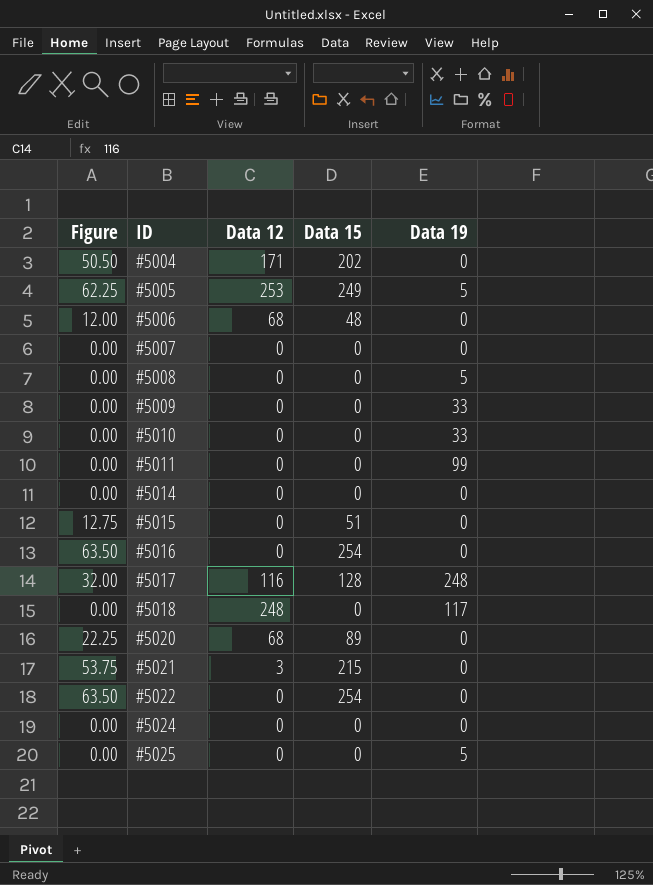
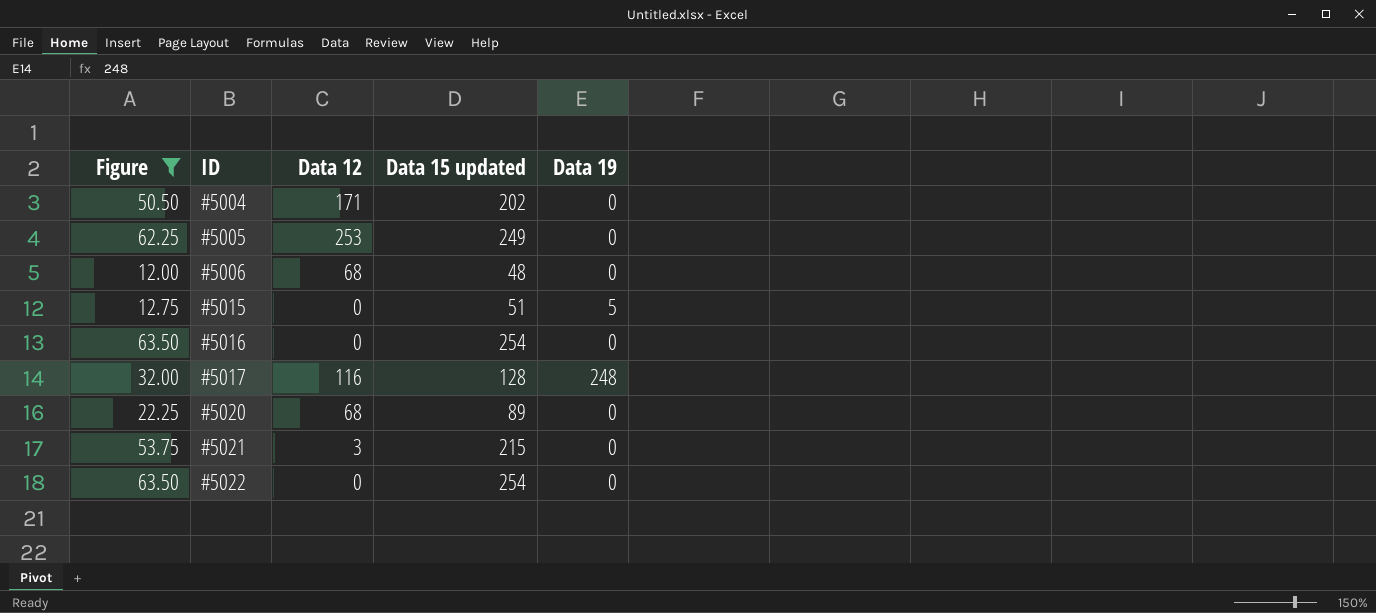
filter: none -> Figure != 0.00
column name: Data 15 -> Data 15 updated
#5005 | Data 19: 5 -> 0
#5015 | Data 19: 0 -> 5

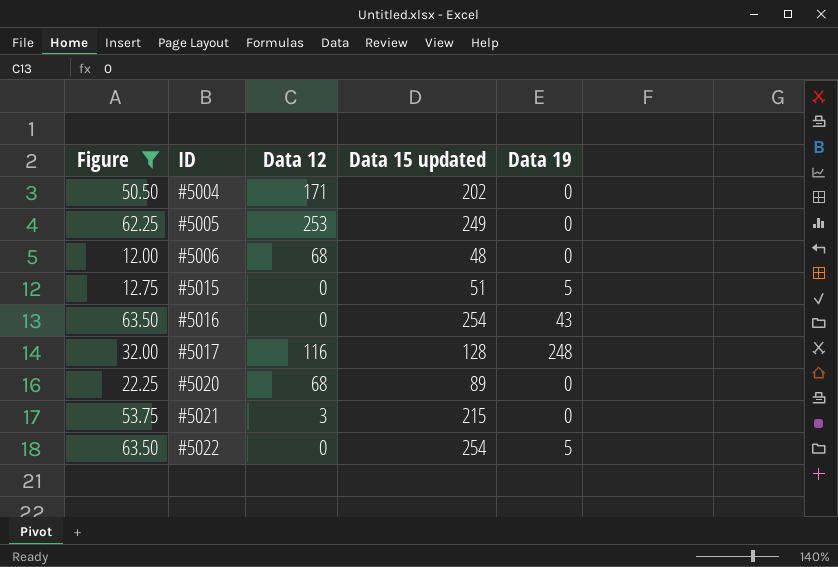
#5016 | Data 19: 0 -> 43
#5022 | Data 19: 0 -> 5

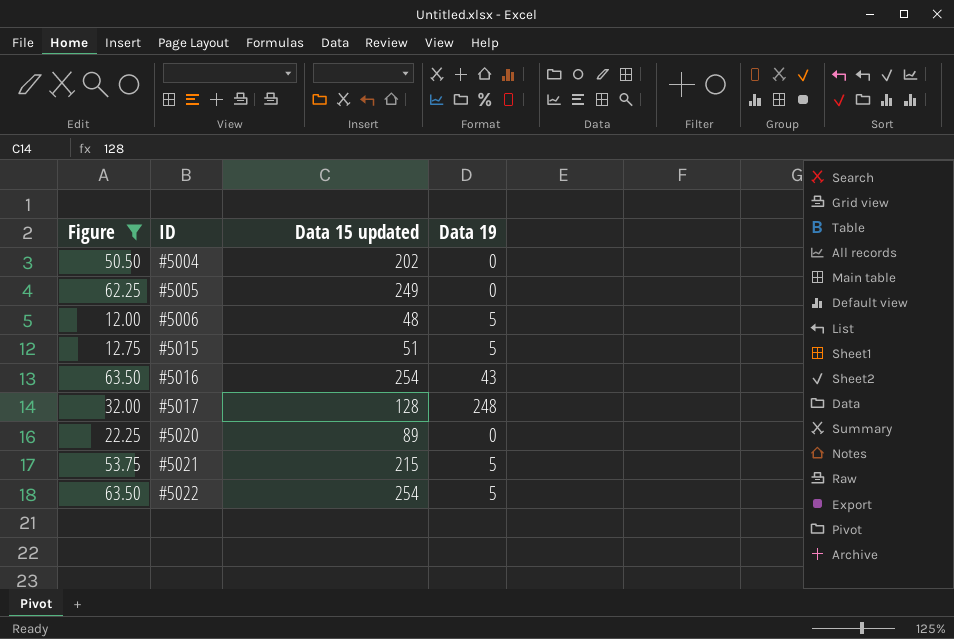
column Data 12 | position: 3 -> none
#5006 | Data 19: 0 -> 5
#5021 | Data 19: 0 -> 5

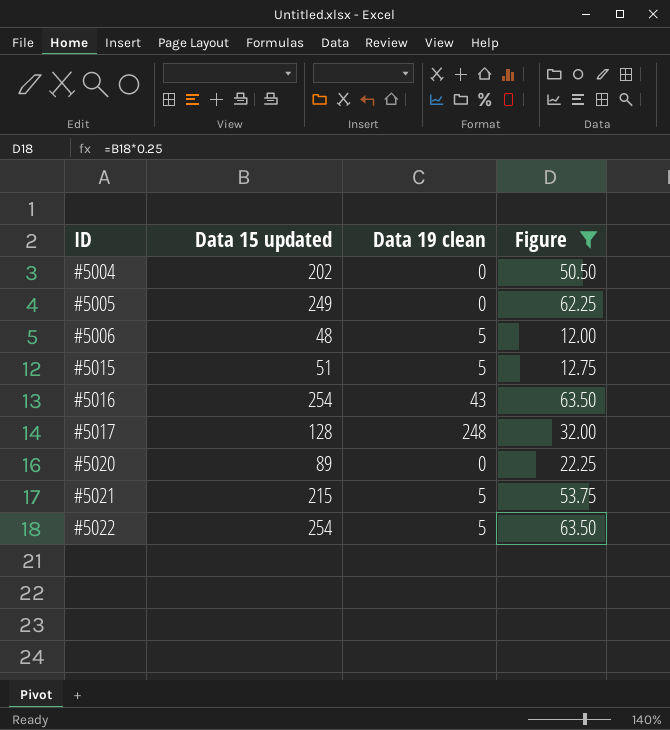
column name: Data 19 -> Data 19 clean
column Figure | position: 1 -> 4

